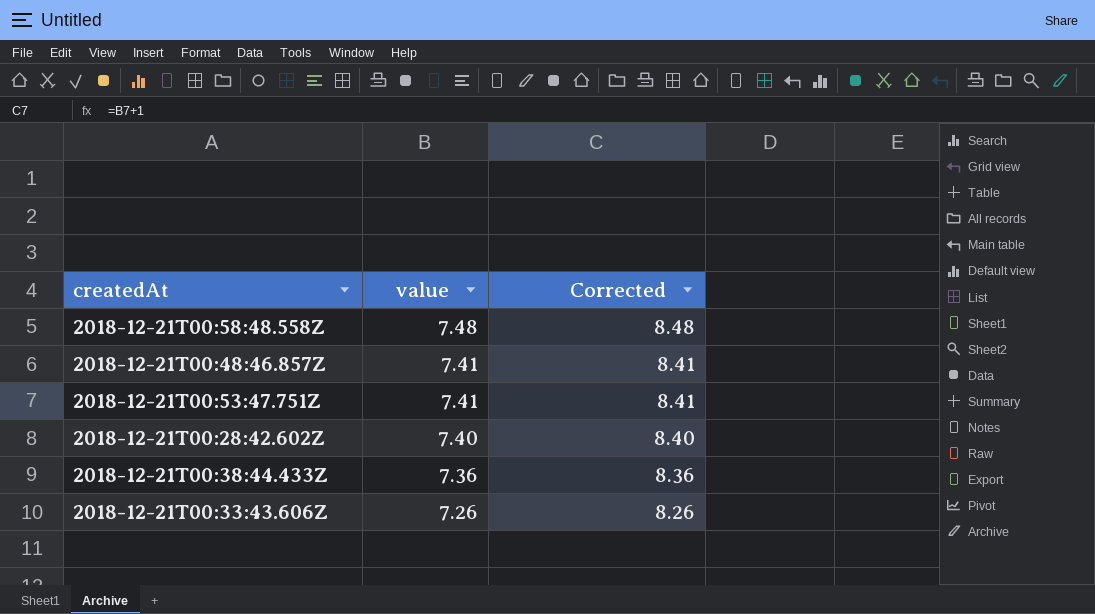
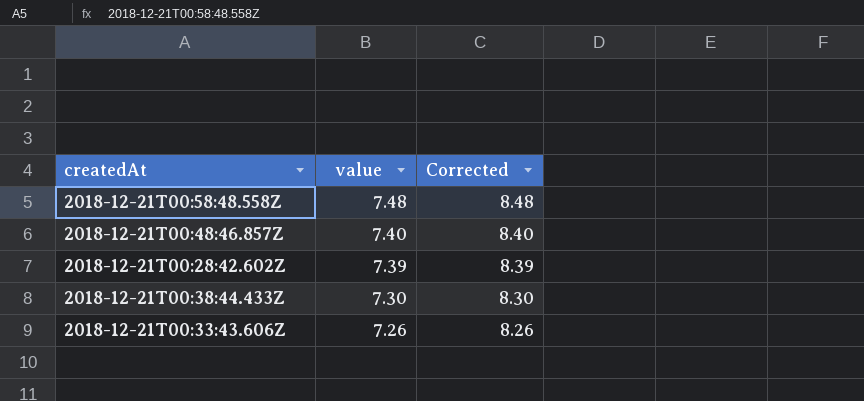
row 2018-12-21T00:53:47.751Z: 7.41 | 8.41 -> none
2018-12-21T00:48:46.857Z | value: 7.41 -> 7.40
2018-12-21T00:48:46.857Z | Corrected: 8.41 -> 8.40
2018-12-21T00:28:42.602Z | value: 7.40 -> 7.39
2018-12-21T00:28:42.602Z | Corrected: 8.40 -> 8.39
2018-12-21T00:38:44.433Z | value: 7.36 -> 7.30
2018-12-21T00:38:44.433Z | Corrected: 8.36 -> 8.30

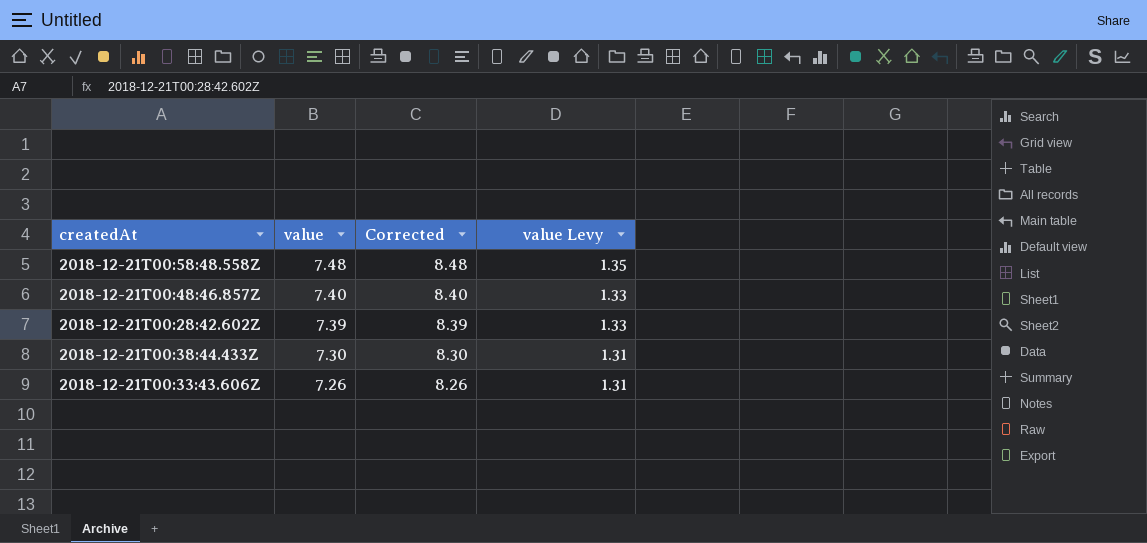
column value Levy | formula: none -> [value] * 0.18

